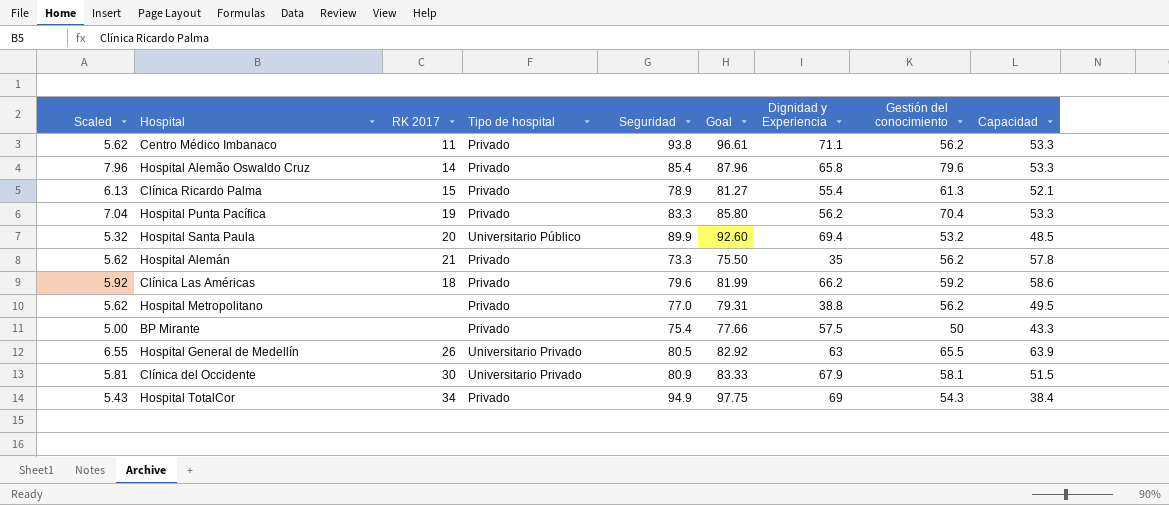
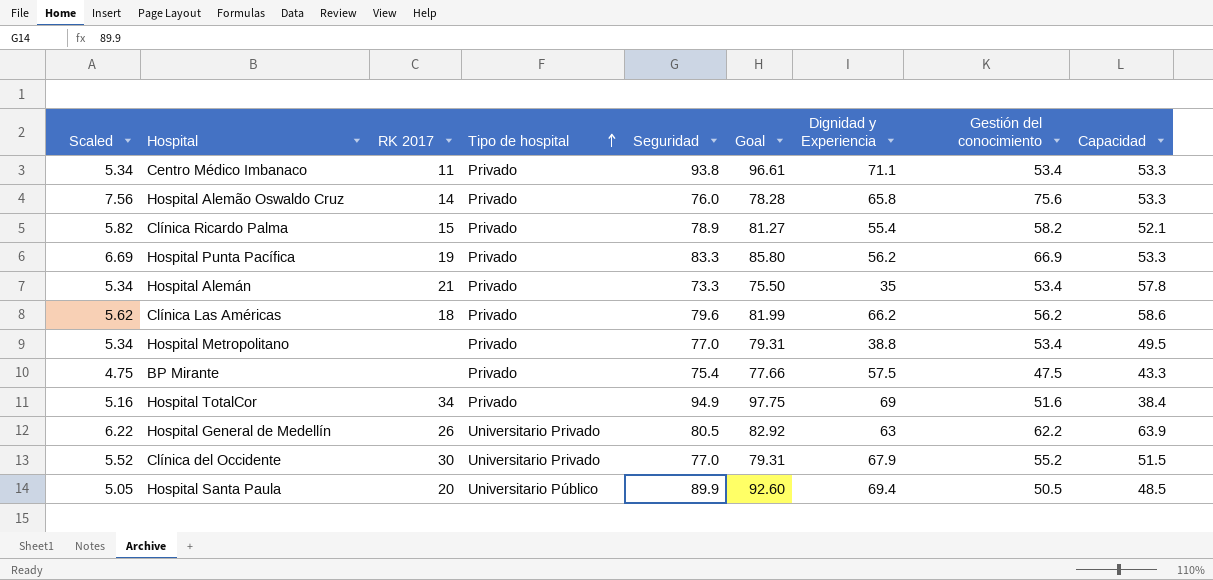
row order: none -> Tipo de hospital ascending
Centro Médico Imbanaco | Scaled: 5.62 -> 5.34
Centro Médico Imbanaco | Gestión del conocimiento: 56.2 -> 53.4
Hospital Alemão Oswaldo Cruz | Scaled: 7.96 -> 7.56
Hospital Alemão Oswaldo Cruz | Seguridad: 85.4 -> 76.0
Hospital Alemão Oswaldo Cruz | Goal: 87.96 -> 78.28
Hospital Alemão Oswaldo Cruz | Gestión del conocimiento: 79.6 -> 75.6
Clínica Ricardo Palma | Scaled: 6.13 -> 5.82
Clínica Ricardo Palma | Gestión del conocimiento: 61.3 -> 58.2
Hospital Punta Pacífica | Scaled: 7.04 -> 6.69
Hospital Punta Pacífica | Gestión del conocimiento: 70.4 -> 66.9
Hospital Alemán | Scaled: 5.62 -> 5.34
Hospital Alemán | Gestión del conocimiento: 56.2 -> 53.4
Clínica Las Américas | Scaled: 5.92 -> 5.62
Clínica Las Américas | Gestión del conocimiento: 59.2 -> 56.2
Hospital Metropolitano | Scaled: 5.62 -> 5.34
Hospital Metropolitano | Gestión del conocimiento: 56.2 -> 53.4
BP Mirante | Scaled: 5.00 -> 4.75
BP Mirante | Gestión del conocimiento: 50 -> 47.5
Hospital TotalCor | Scaled: 5.43 -> 5.16
Hospital TotalCor | Gestión del conocimiento: 54.3 -> 51.6
Hospital General de Medellín | Scaled: 6.55 -> 6.22
Hospital General de Medellín | Gestión del conocimiento: 65.5 -> 62.2
Clínica del Occidente | Scaled: 5.81 -> 5.52
Clínica del Occidente | Seguridad: 80.9 -> 77.0
Clínica del Occidente | Goal: 83.33 -> 79.31
Clínica del Occidente | Gestión del conocimiento: 58.1 -> 55.2
Hospital Santa Paula | Scaled: 5.32 -> 5.05
Hospital Santa Paula | Gestión del conocimiento: 53.2 -> 50.5

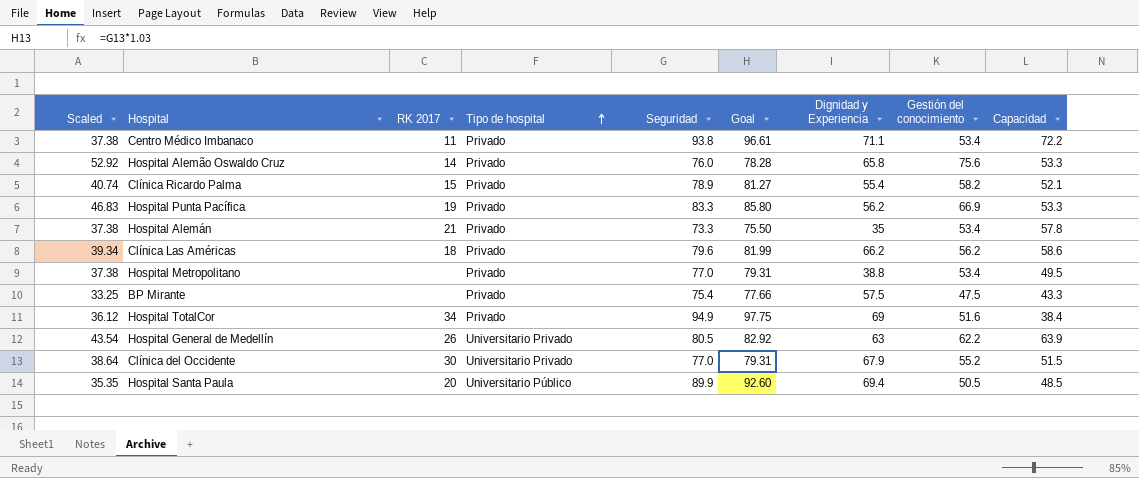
column Scaled | formula: [Gestión del conocimiento] * 0.1 -> [Gestión del conocimiento] * 0.7
Centro Médico Imbanaco | Capacidad: 53.3 -> 72.2

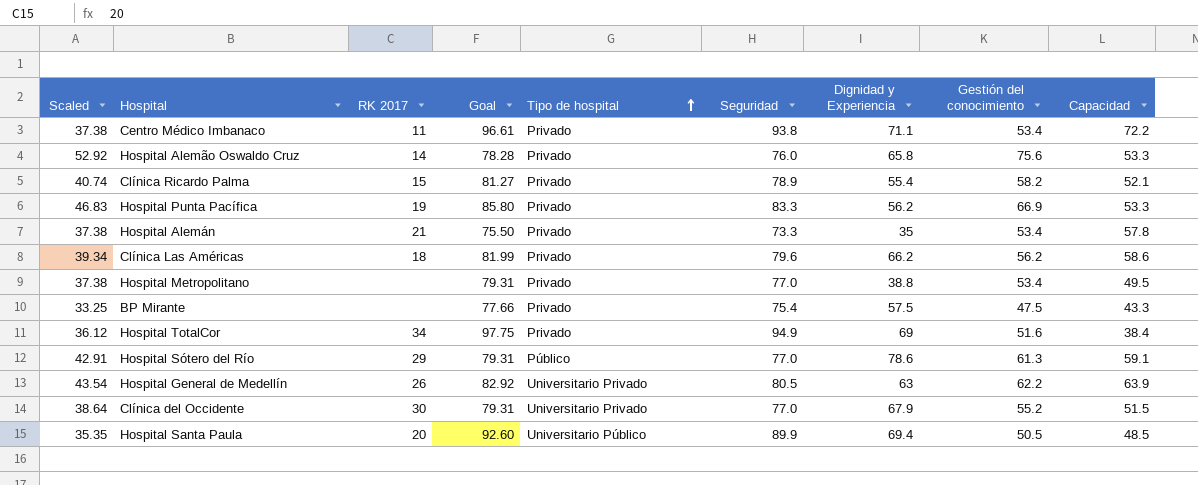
column Goal | position: 6 -> 4
row Hospital Sótero del Río: none -> 42.91 | 29 | 79.31 | Público | 77.0 | 78.6 | 61.3 | 59.1

